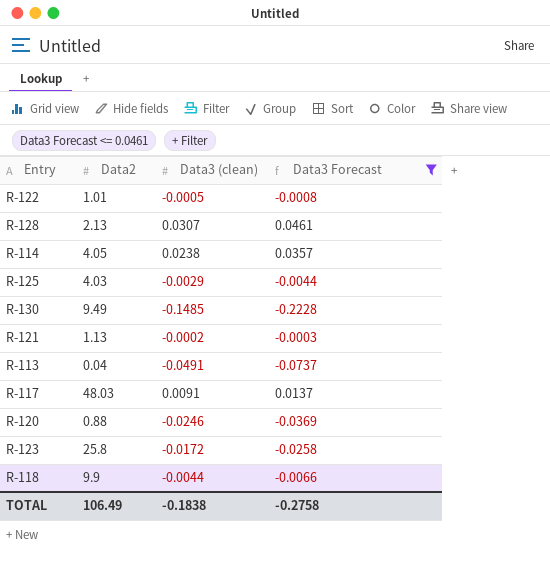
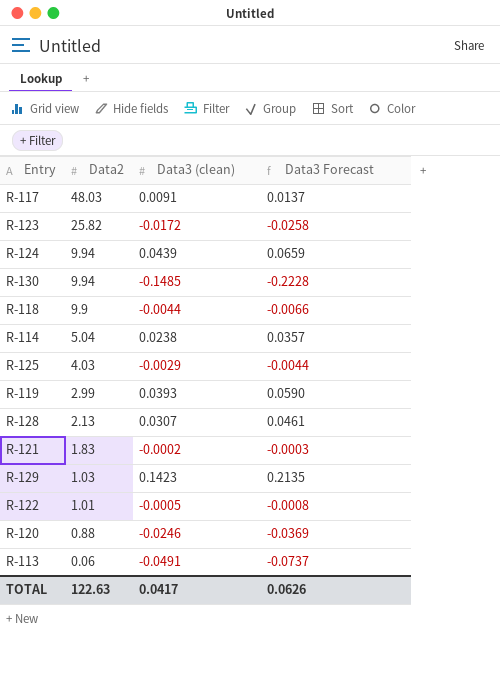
filter: Data3 Forecast <= 0.0461 -> none
row order: none -> Data2 descending
R-123 | Data2: 25.8 -> 25.82
R-130 | Data2: 9.49 -> 9.94
R-114 | Data2: 4.05 -> 5.04
R-121 | Data2: 1.13 -> 1.83
R-113 | Data2: 0.04 -> 0.06
TOTAL | Data2: 106.49 -> 122.63
TOTAL | Data3 (clean): -0.1838 -> 0.0417
TOTAL | Data3 Forecast: -0.2758 -> 0.0626

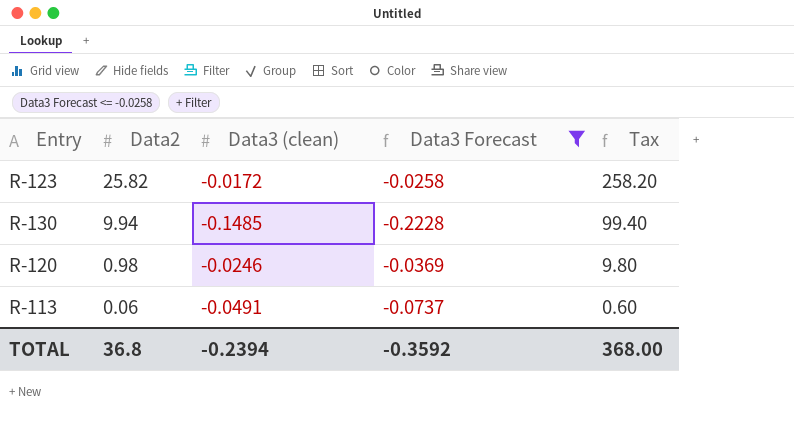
filter: none -> Data3 Forecast <= -0.0258
column Tax | formula: none -> [Data2] * 10
R-120 | Data2: 0.88 -> 0.98
TOTAL | Data2: 122.63 -> 36.8
TOTAL | Data3 (clean): 0.0417 -> -0.2394
TOTAL | Data3 Forecast: 0.0626 -> -0.3592

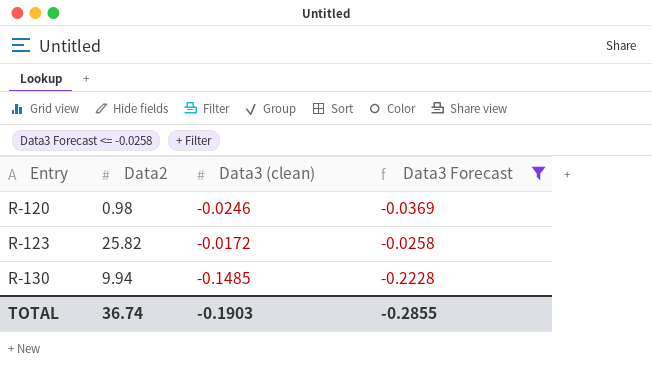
row order: Data2 descending -> Entry ascending
column Tax | formula: [Data2] * 10 -> none
row R-113: 0.06 | -0.0491 | -0.0737 | 0.60 -> none
TOTAL | Data2: 36.8 -> 36.74
TOTAL | Data3 (clean): -0.2394 -> -0.1903
TOTAL | Data3 Forecast: -0.3592 -> -0.2855

